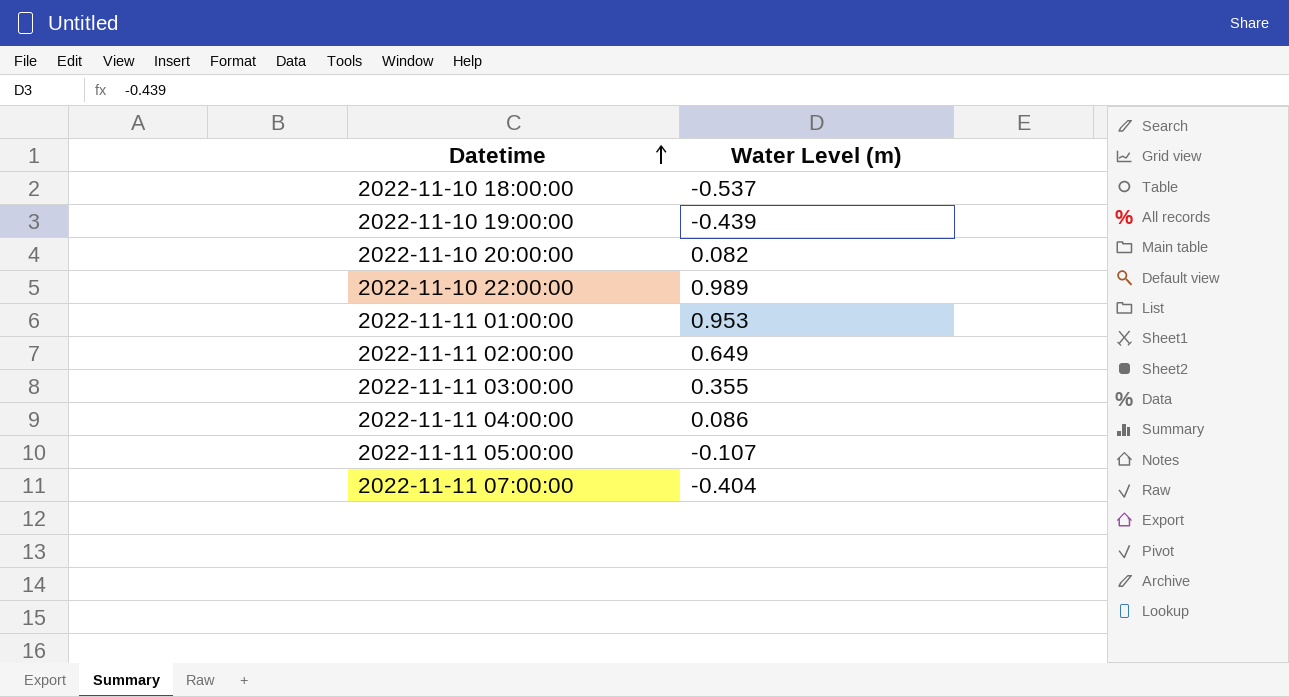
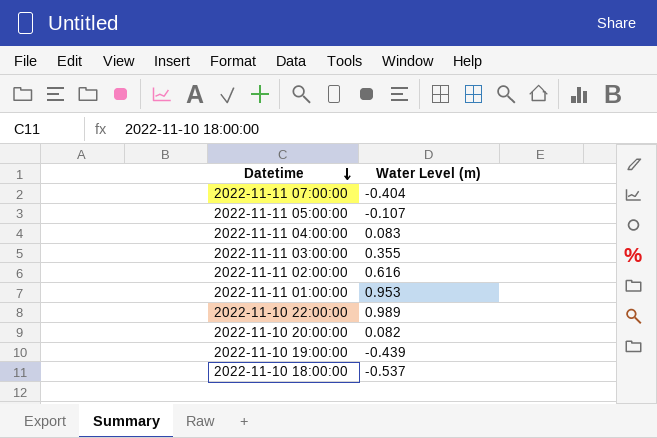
row order: Datetime ascending -> Datetime descending
2022-11-11 04:00:00 | Water Level (m): 0.086 -> 0.083
2022-11-11 02:00:00 | Water Level (m): 0.649 -> 0.616

